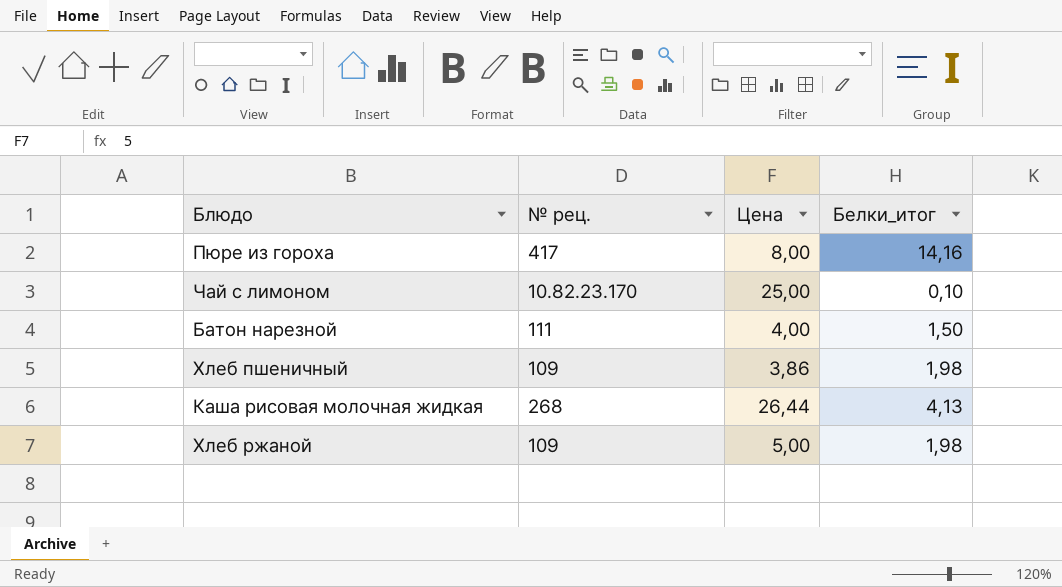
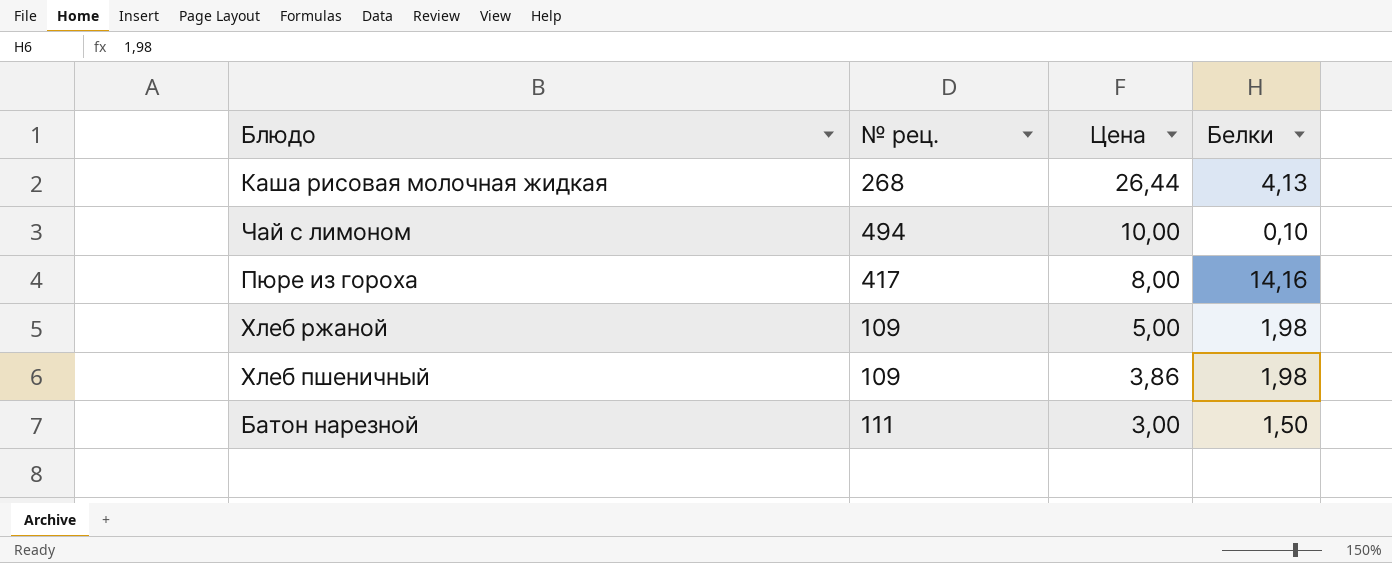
row order: none -> Цена descending
column name: Белки_итог -> Белки
Чай с лимоном | № рец.: 10.82.23.170 -> 494
Чай с лимоном | Цена: 25,00 -> 10,00
Батон нарезной | Цена: 4,00 -> 3,00

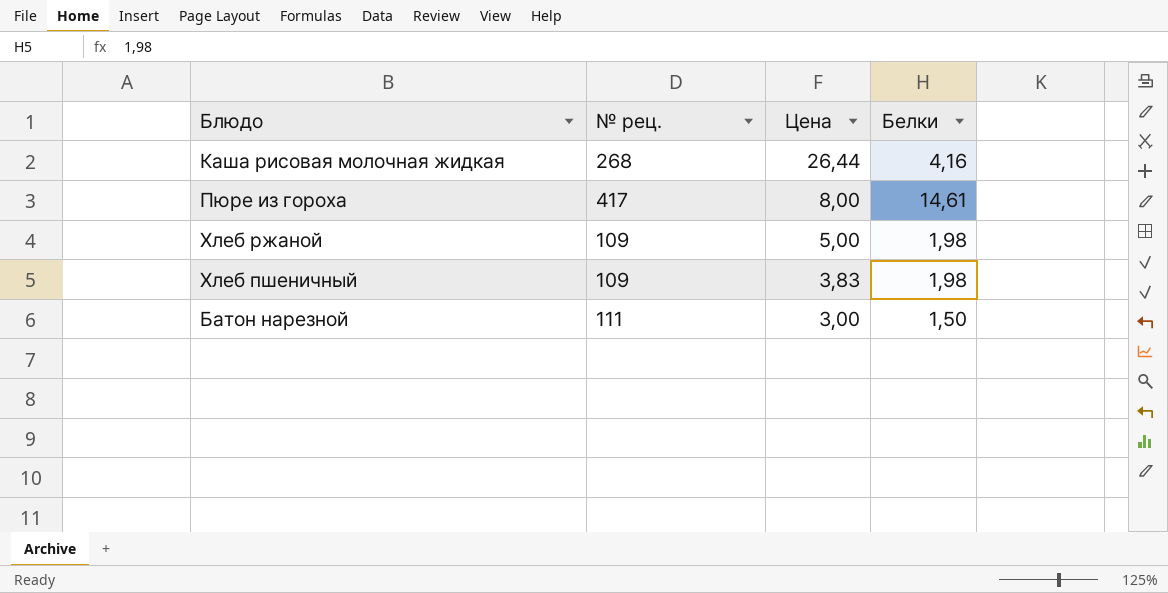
row Чай с лимоном: 494 | 10,00 | 0,10 -> none
Каша рисовая молочная жидкая | Белки: 4,13 -> 4,16
Пюре из гороха | Белки: 14,16 -> 14,61
Хлеб пшеничный | Цена: 3,86 -> 3,83

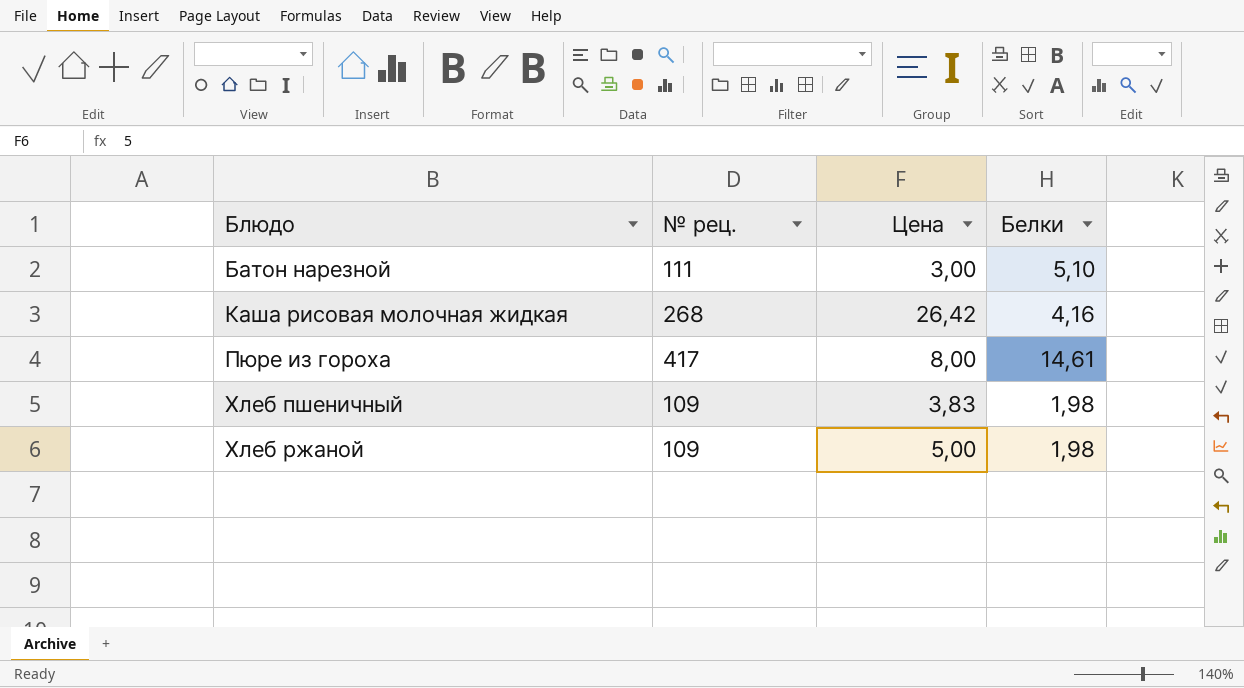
row order: Цена descending -> Блюдо ascending
Батон нарезной | Белки: 1,50 -> 5,10
Каша рисовая молочная жидкая | Цена: 26,44 -> 26,42

